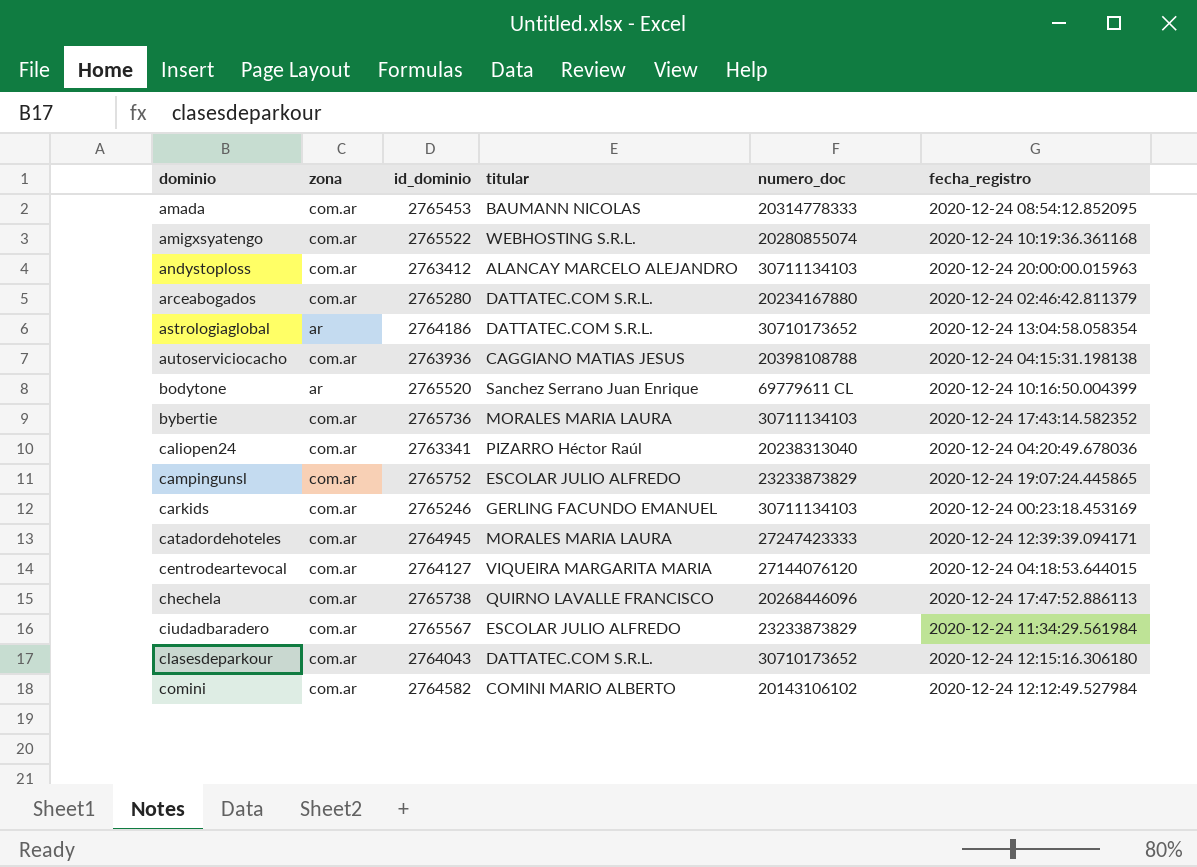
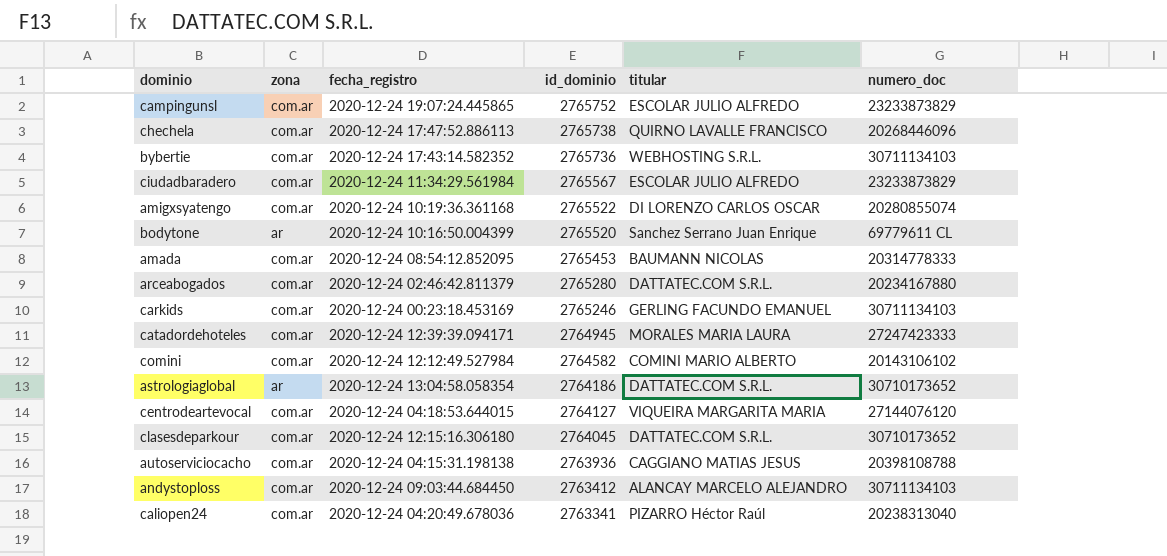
row order: dominio ascending -> id_dominio descending
column fecha_registro | position: 6 -> 3
bybertie | titular: MORALES MARIA LAURA -> WEBHOSTING S.R.L.
amigxsyatengo | titular: WEBHOSTING S.R.L. -> DI LORENZO CARLOS OSCAR
clasesdeparkour | id_dominio: 2764043 -> 2764045
andystoploss | fecha_registro: 2020-12-24 20:00:00.015963 -> 2020-12-24 09:03:44.684450

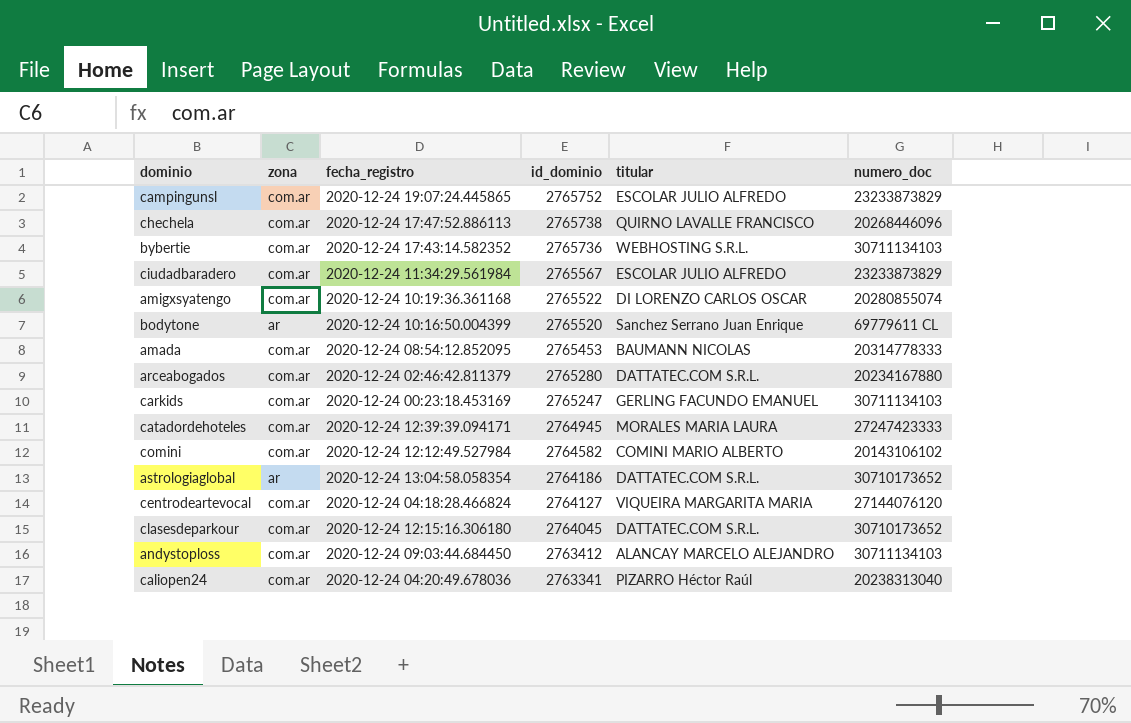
row autoserviciocacho: com.ar | 2020-12-24 04:15:31.198138 | 2763936 | CAGGIANO MATIAS JESUS | 20398108788 -> none
carkids | id_dominio: 2765246 -> 2765247
centrodeartevocal | fecha_registro: 2020-12-24 04:18:53.644015 -> 2020-12-24 04:18:28.466824

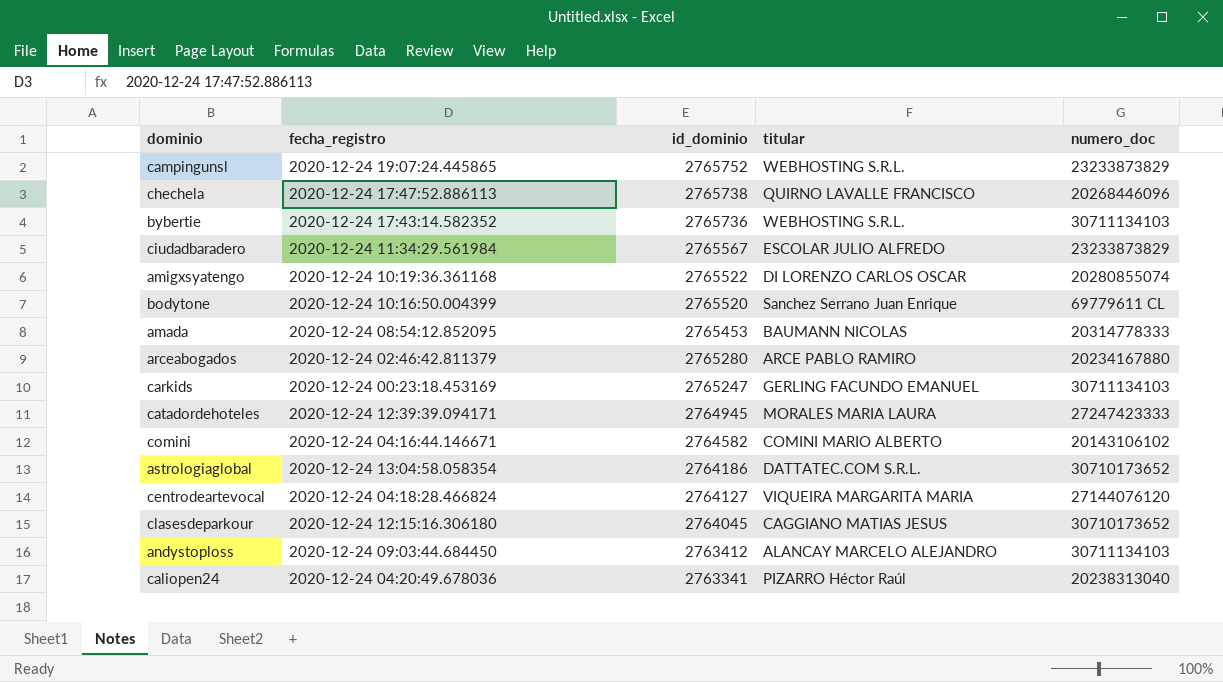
column zona | position: 2 -> none
campingunsl | titular: ESCOLAR JULIO ALFREDO -> WEBHOSTING S.R.L.
arceabogados | titular: DATTATEC.COM S.R.L. -> ARCE PABLO RAMIRO
comini | fecha_registro: 2020-12-24 12:12:49.527984 -> 2020-12-24 04:16:44.146671
clasesdeparkour | titular: DATTATEC.COM S.R.L. -> CAGGIANO MATIAS JESUS

